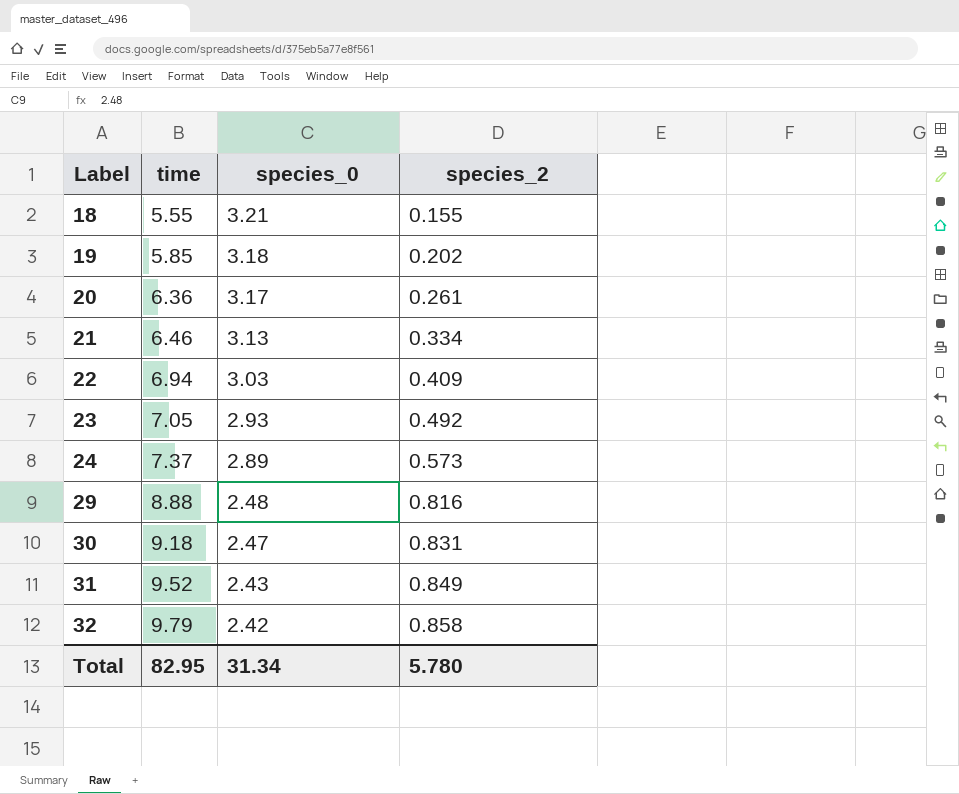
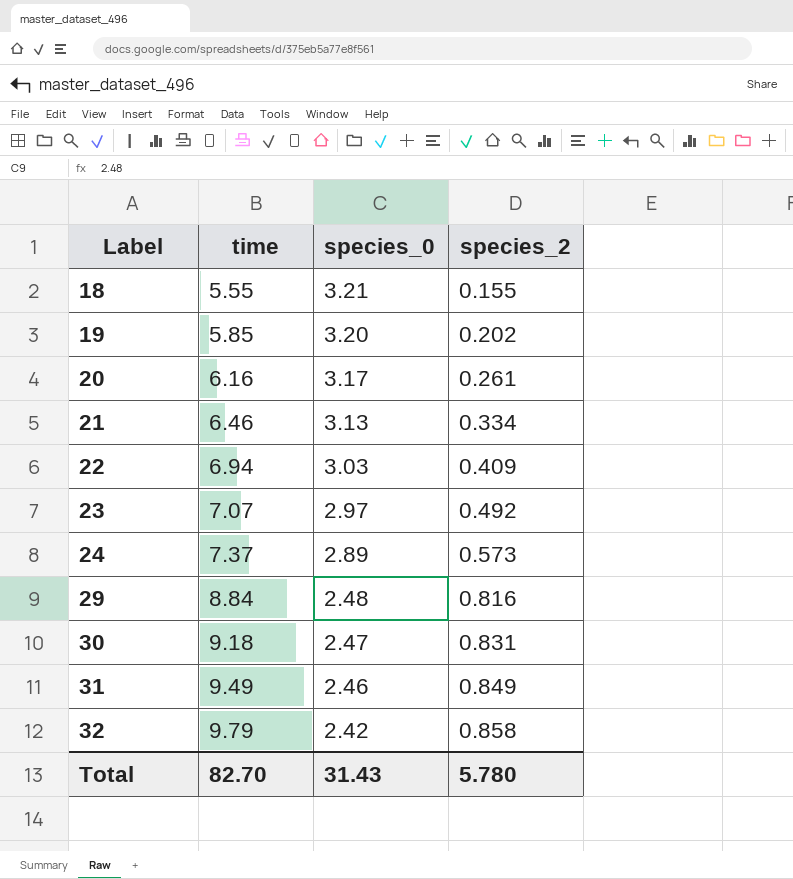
19 | species_0: 3.18 -> 3.20
20 | time: 6.36 -> 6.16
23 | time: 7.05 -> 7.07
23 | species_0: 2.93 -> 2.97
29 | time: 8.88 -> 8.84
31 | time: 9.52 -> 9.49
31 | species_0: 2.43 -> 2.46
Total | time: 82.95 -> 82.70
Total | species_0: 31.34 -> 31.43

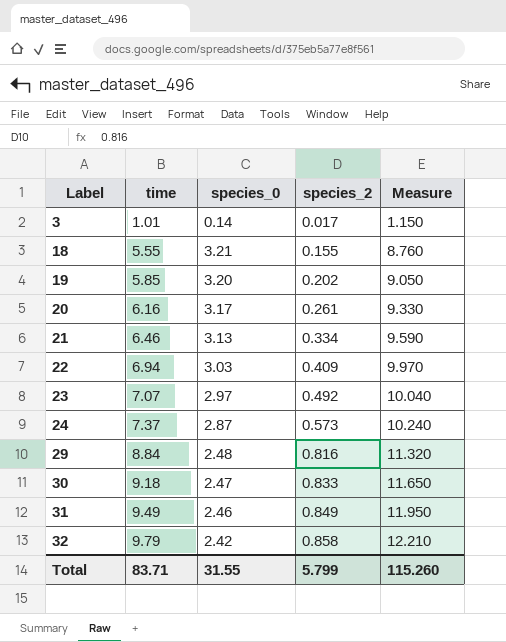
column Measure | formula: none -> [time] + [species_0]
row 3: none -> 1.01 | 0.14 | 0.017 | 1.150
24 | species_0: 2.89 -> 2.87
30 | species_2: 0.831 -> 0.833
Total | time: 82.70 -> 83.71
Total | species_0: 31.43 -> 31.55
Total | species_2: 5.780 -> 5.799

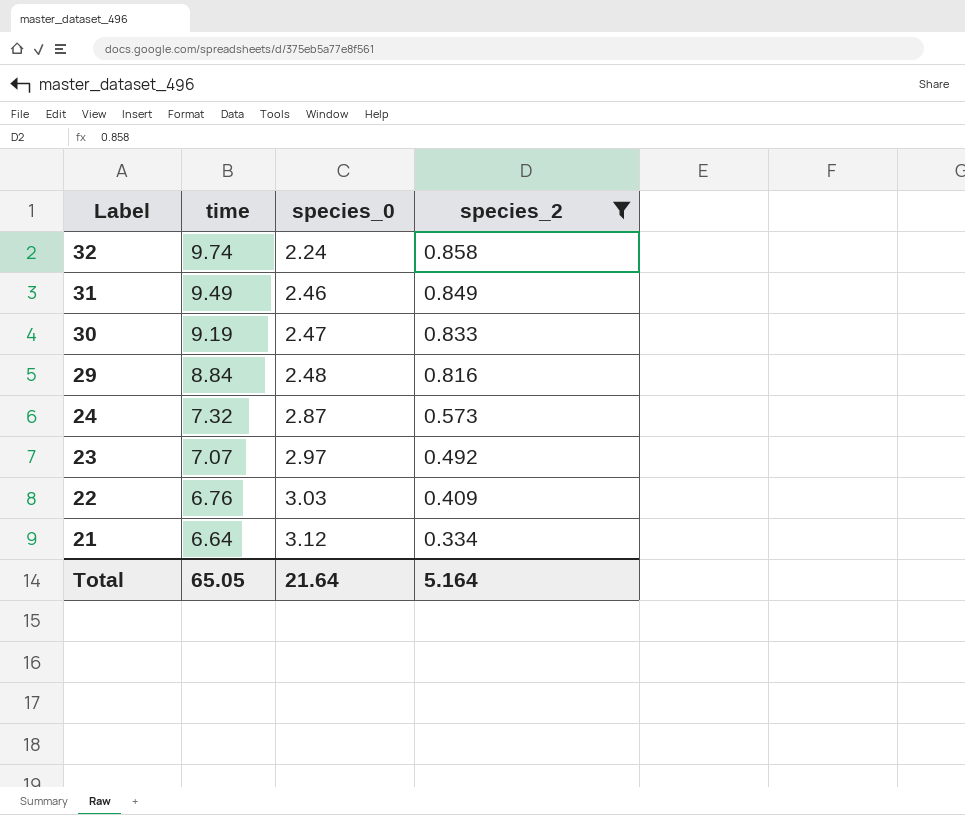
filter: none -> species_2 >= 0.334
row order: Label ascending -> Label descending
column Measure | formula: [time] + [species_0] -> none
32 | time: 9.79 -> 9.74
32 | species_0: 2.42 -> 2.24
30 | time: 9.18 -> 9.19
24 | time: 7.37 -> 7.32
22 | time: 6.94 -> 6.76
21 | time: 6.46 -> 6.64
21 | species_0: 3.13 -> 3.12
Total | time: 83.71 -> 65.05
Total | species_0: 31.55 -> 21.64
Total | species_2: 5.799 -> 5.164

